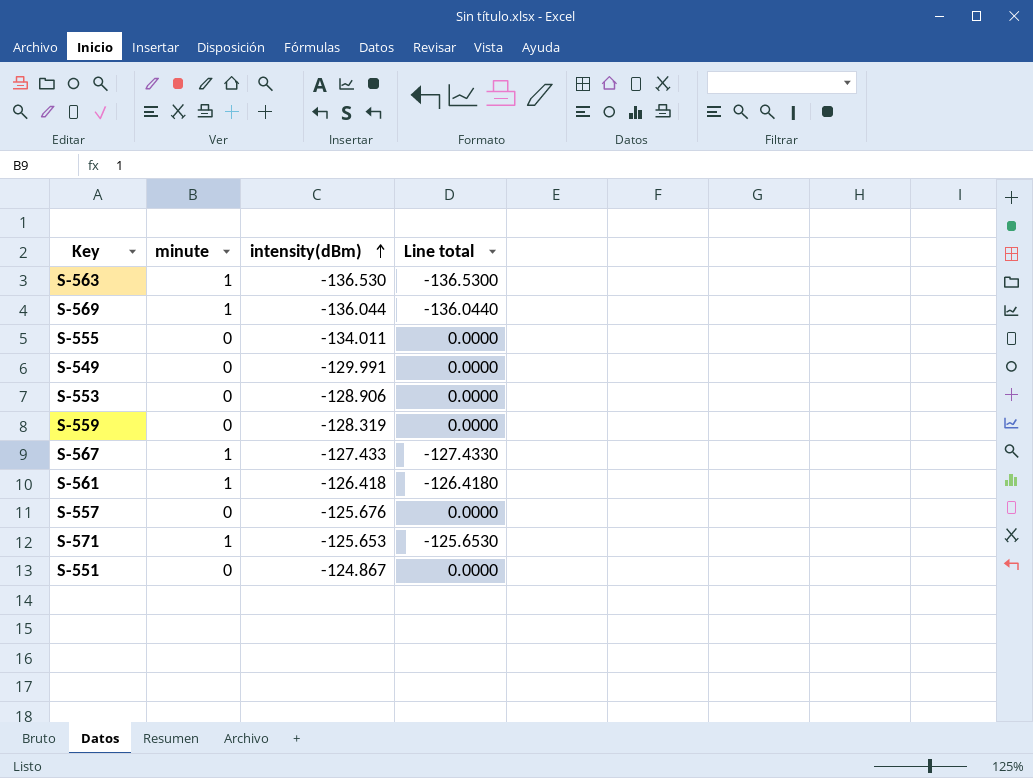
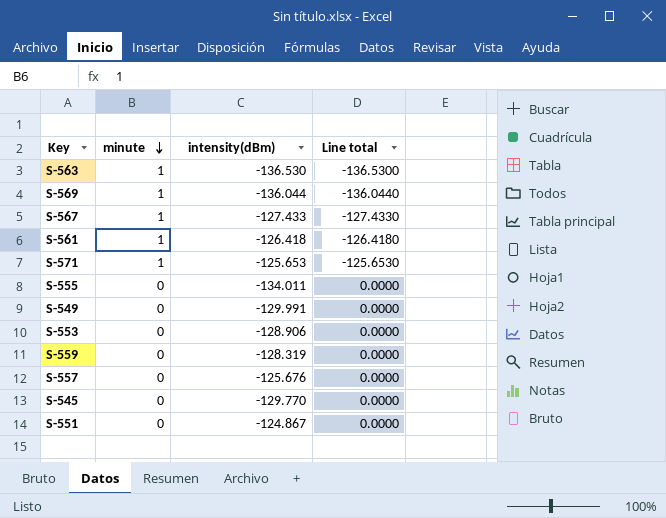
row order: intensity(dBm) ascending -> minute descending
row S-545: none -> 0 | -129.770 | 0.0000

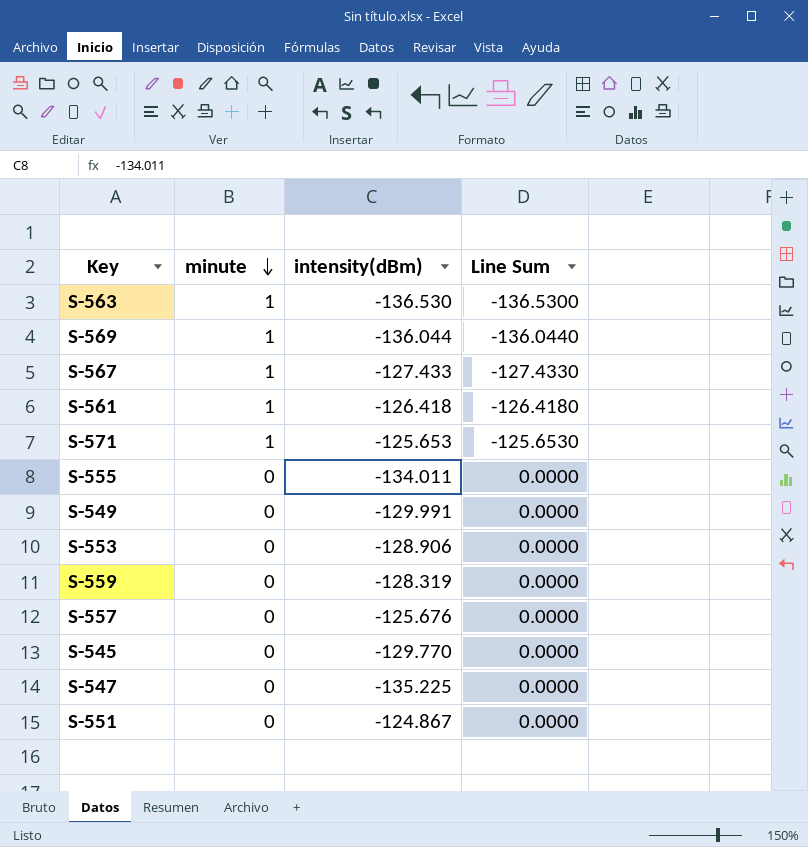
column name: Line total -> Line Sum
row S-547: none -> 0 | -135.225 | 0.0000

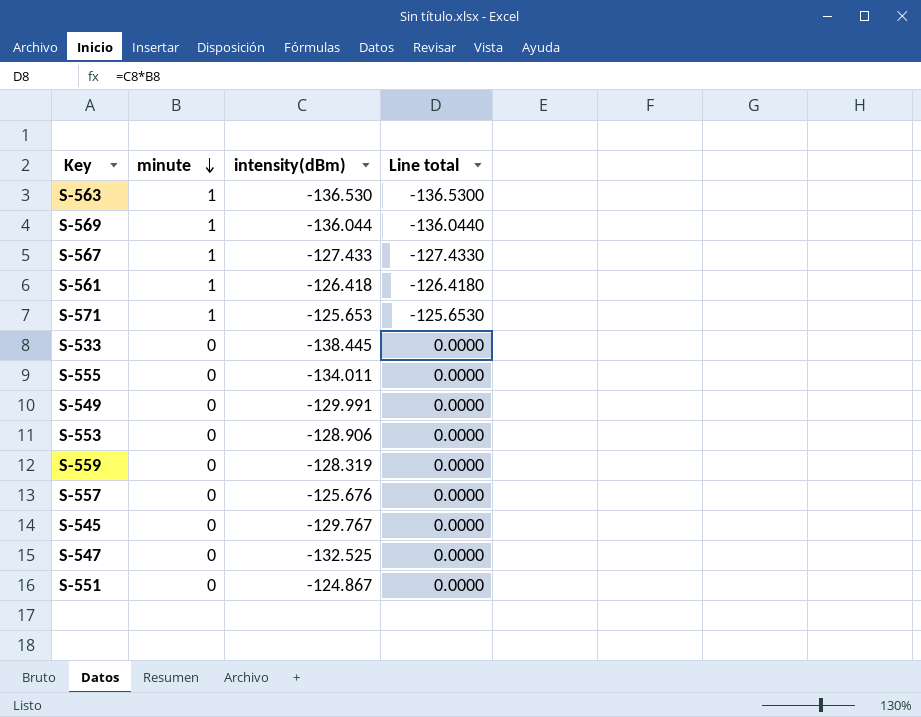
column name: Line Sum -> Line total
row S-533: none -> 0 | -138.445 | 0.0000
S-545 | intensity(dBm): -129.770 -> -129.767
S-547 | intensity(dBm): -135.225 -> -132.525

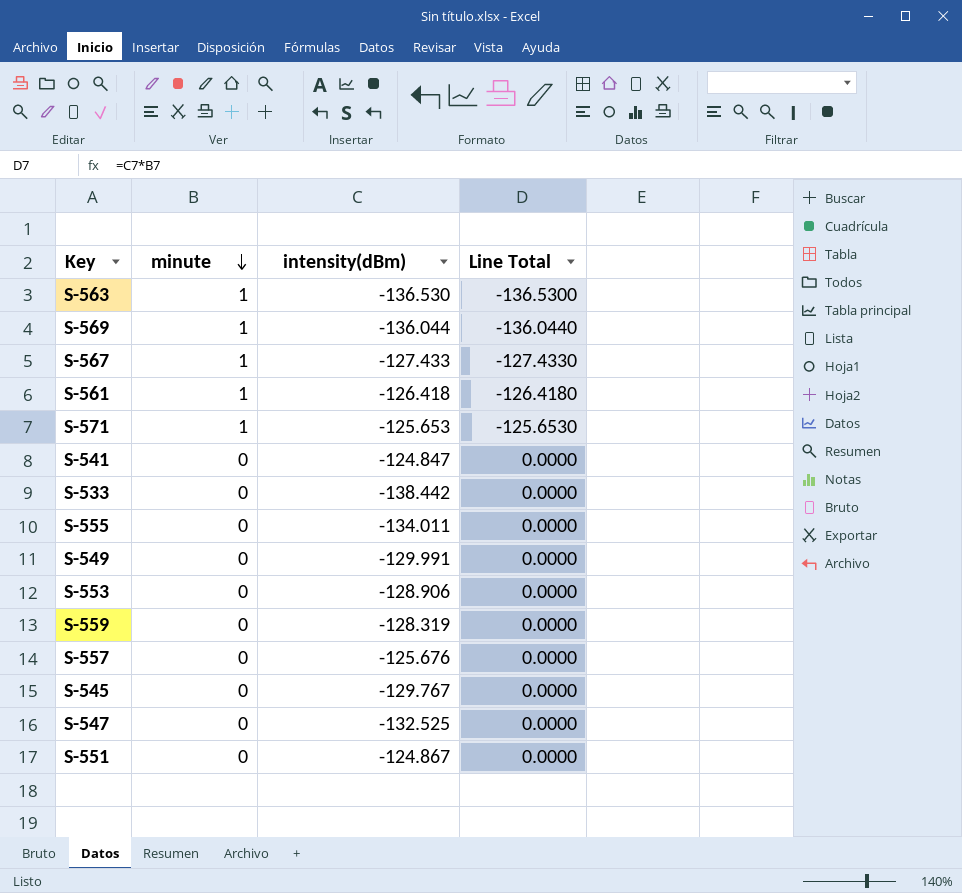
column name: Line total -> Line Total
row S-541: none -> 0 | -124.847 | 0.0000
S-533 | intensity(dBm): -138.445 -> -138.442

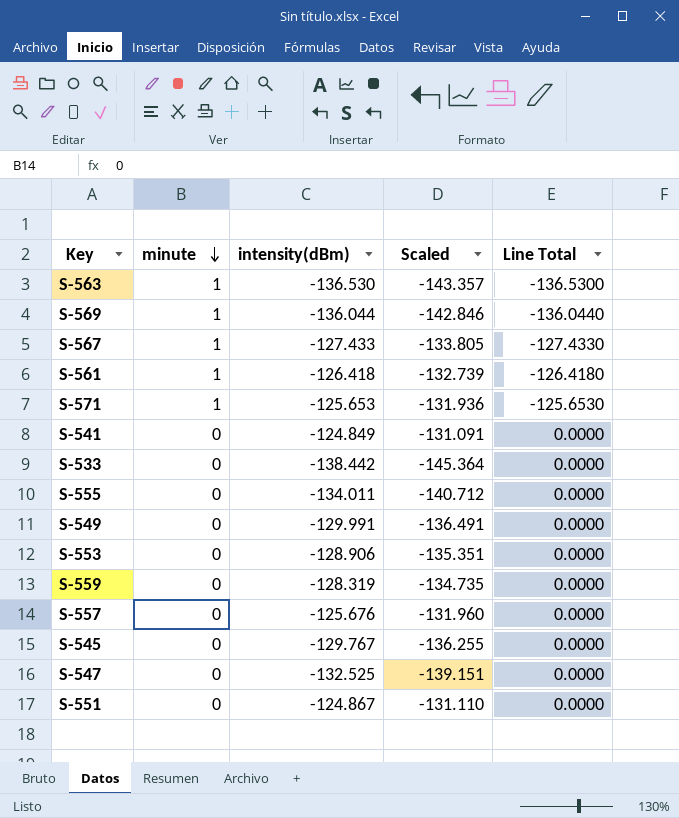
column Scaled | formula: none -> [intensity(dBm)] * 1.05
S-541 | intensity(dBm): -124.847 -> -124.849

